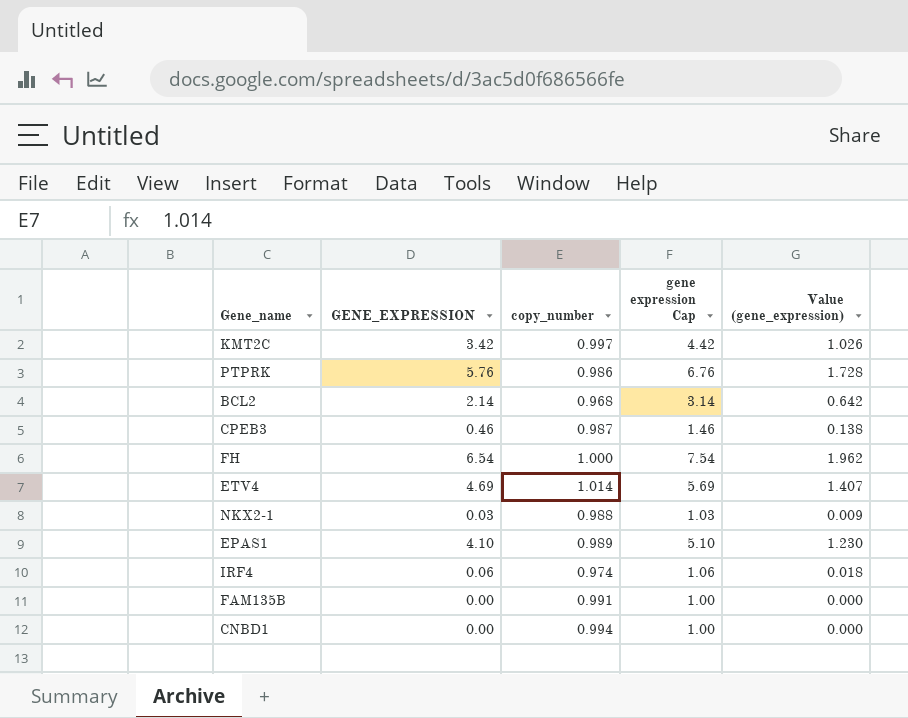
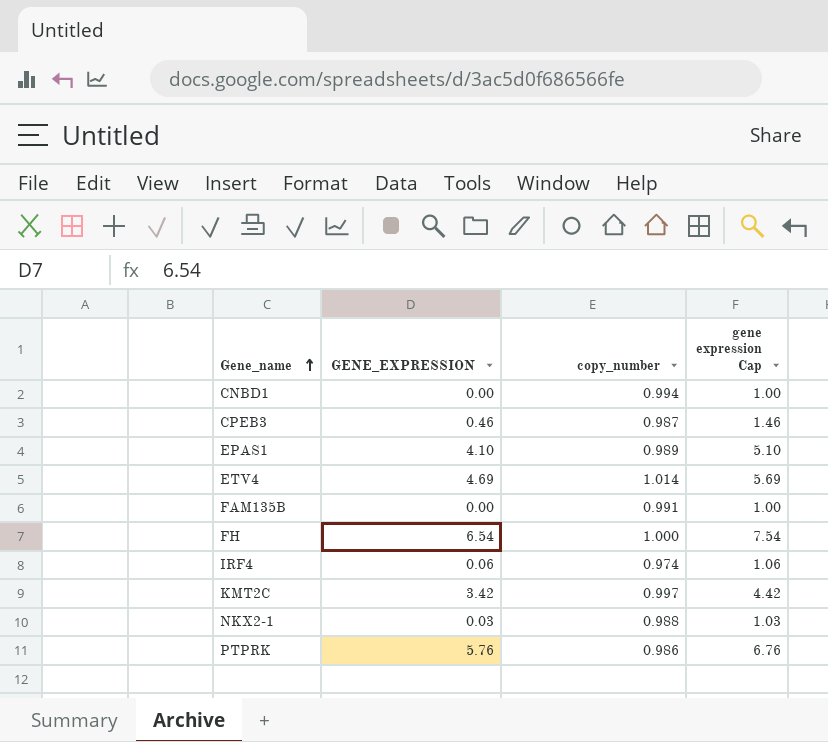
row order: none -> Gene_name ascending
column Value (gene_expression) | formula: [GENE_EXPRESSION] * 0.3 -> none
row BCL2: 2.14 | 0.968 | 3.14 | 0.642 -> none

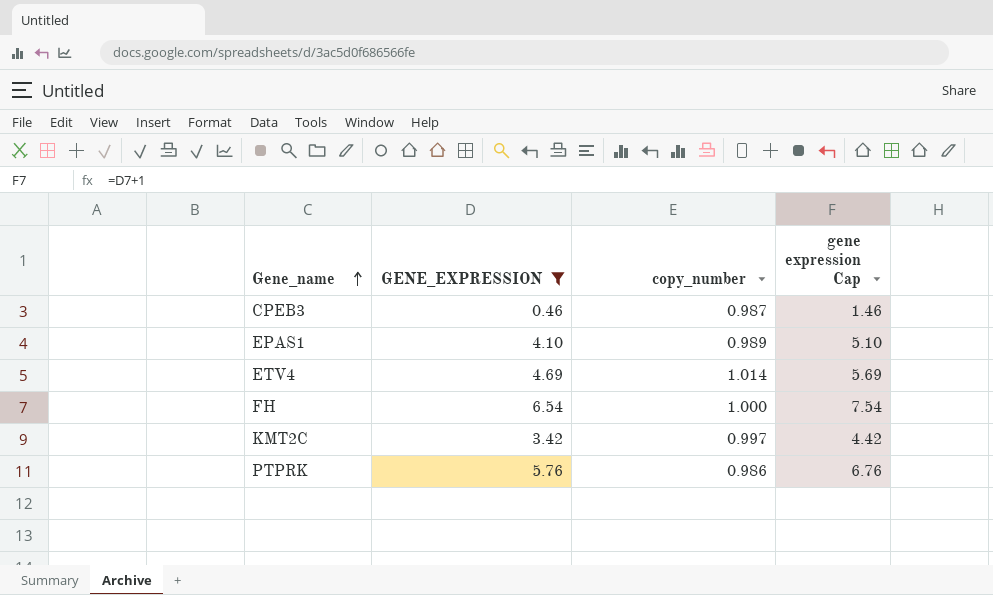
filter: none -> GENE_EXPRESSION >= 0.46

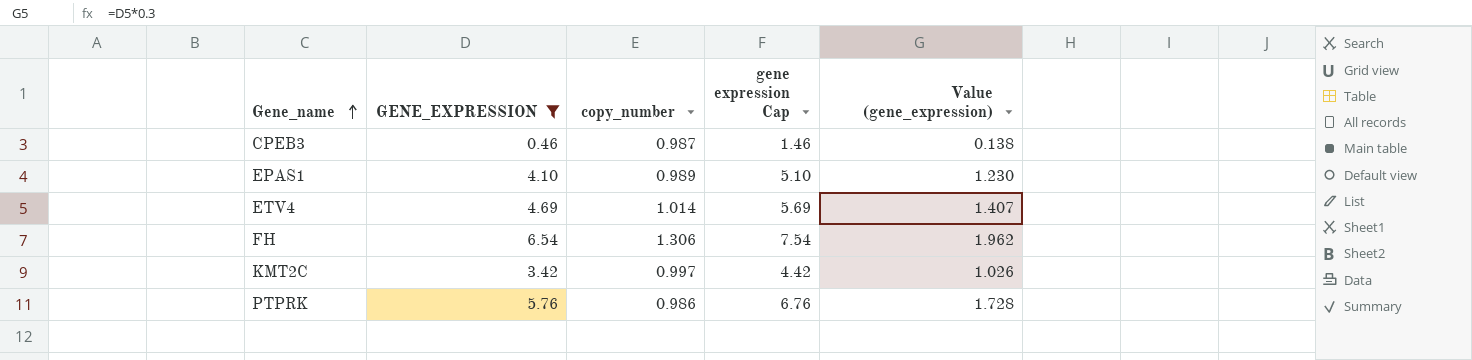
column Value (gene_expression) | formula: none -> [GENE_EXPRESSION] * 0.3
FH | copy_number: 1.000 -> 1.306

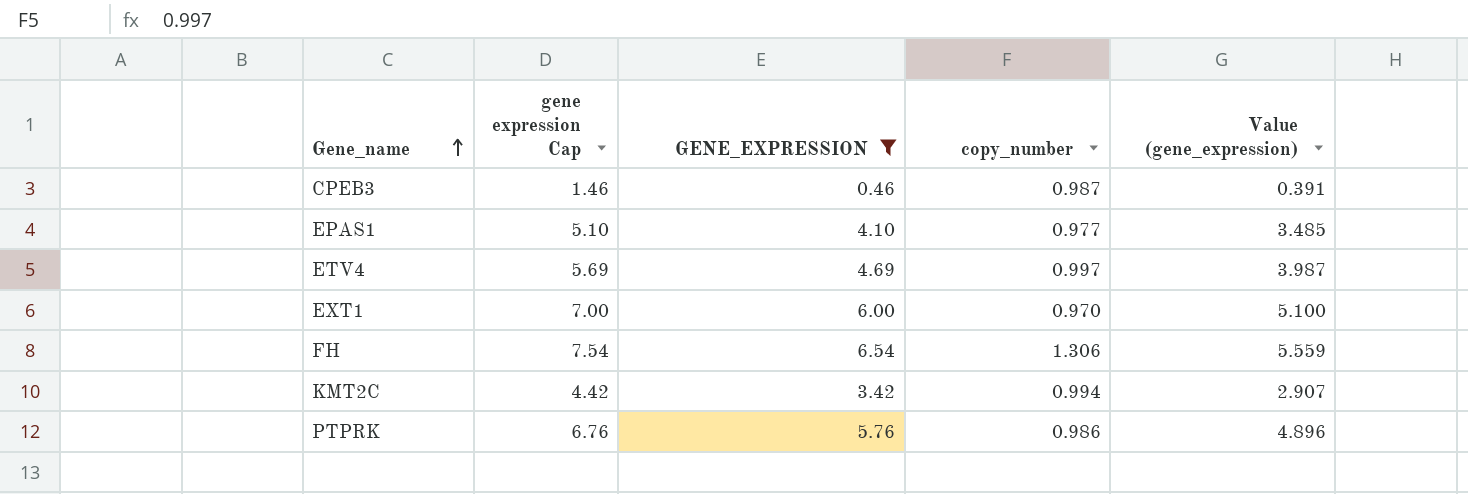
column gene expression Cap | position: 4 -> 2
column Value (gene_expression) | formula: [GENE_EXPRESSION] * 0.3 -> [GENE_EXPRESSION] * 0.85
EPAS1 | copy_number: 0.989 -> 0.977
ETV4 | copy_number: 1.014 -> 0.997
row EXT1: none -> 7.00 | 6.00 | 0.970 | 5.100
KMT2C | copy_number: 0.997 -> 0.994

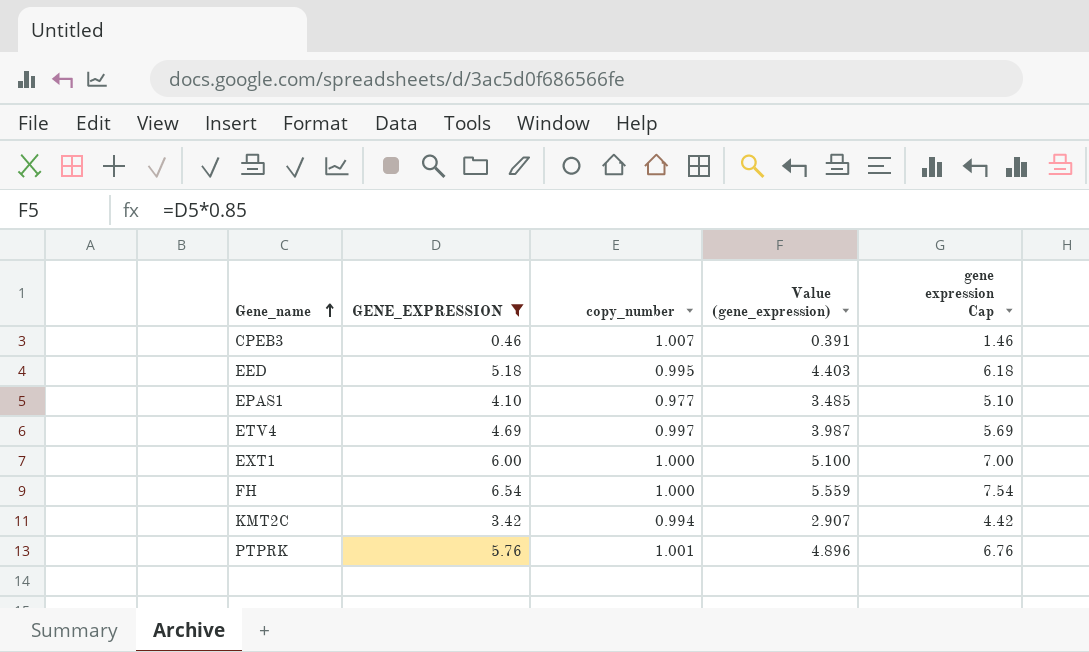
column gene expression Cap | position: 2 -> 5
CPEB3 | copy_number: 0.987 -> 1.007
row EED: none -> 5.18 | 0.995 | 4.403 | 6.18
EXT1 | copy_number: 0.970 -> 1.000
FH | copy_number: 1.306 -> 1.000
PTPRK | copy_number: 0.986 -> 1.001

